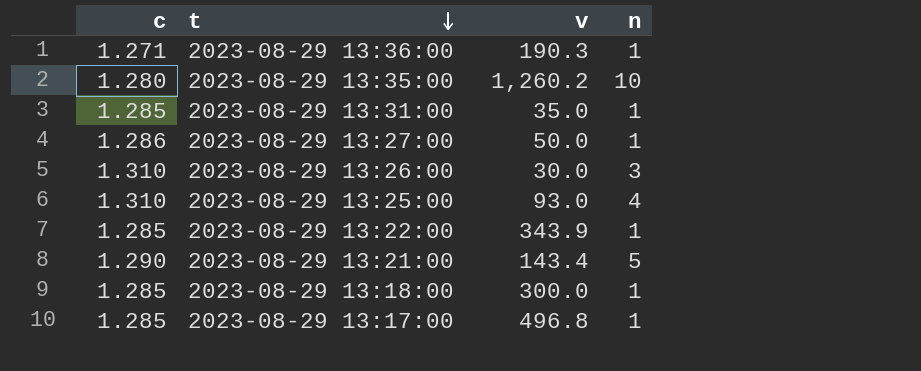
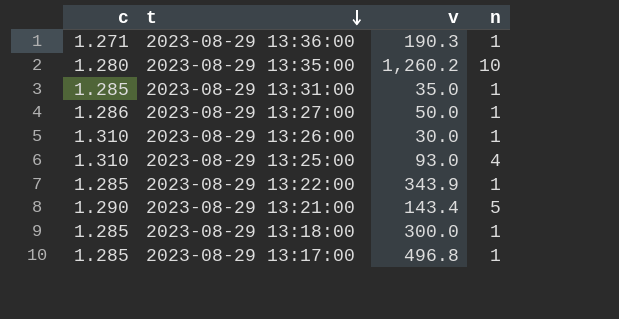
2023-08-29 13:26:00 | n: 3 -> 1

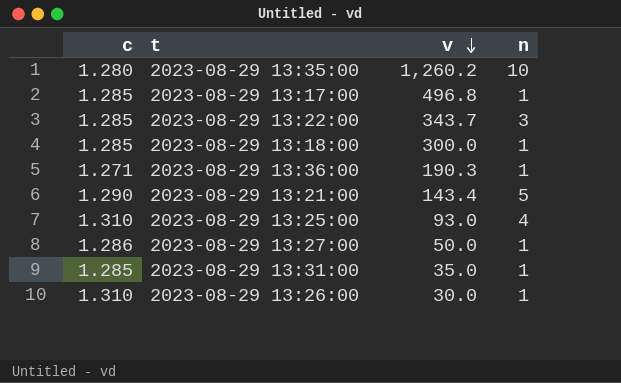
row order: t descending -> v descending
2023-08-29 13:22:00 | v: 343.9 -> 343.7
2023-08-29 13:22:00 | n: 1 -> 3

